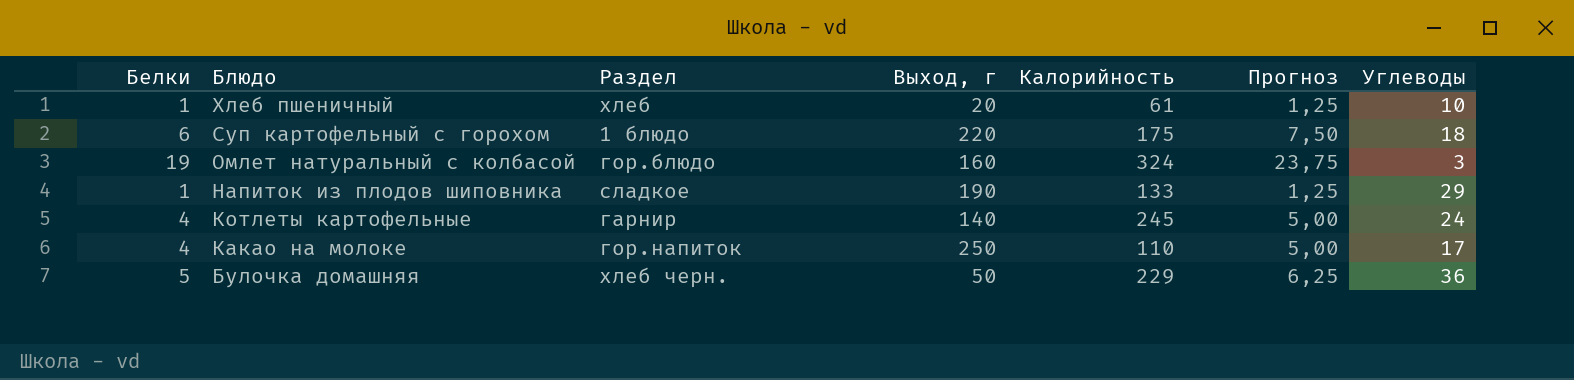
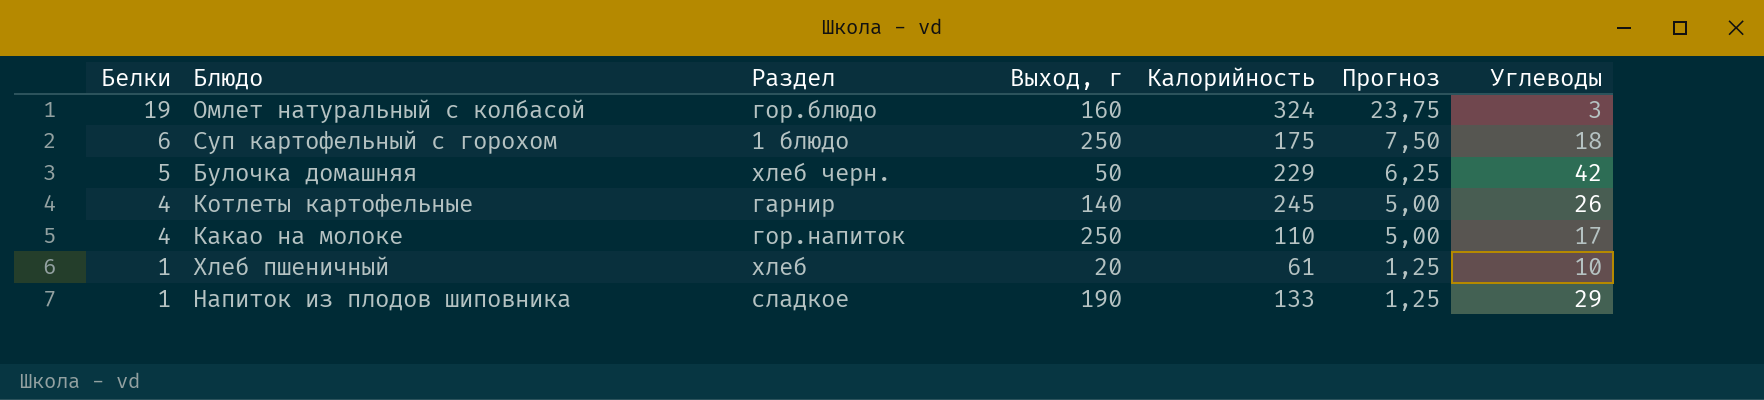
row order: Блюдо descending -> Белки descending
Суп картофельный с горохом | Выход, г: 220 -> 250
Булочка домашняя | Углеводы: 36 -> 42
Котлеты картофельные | Углеводы: 24 -> 26

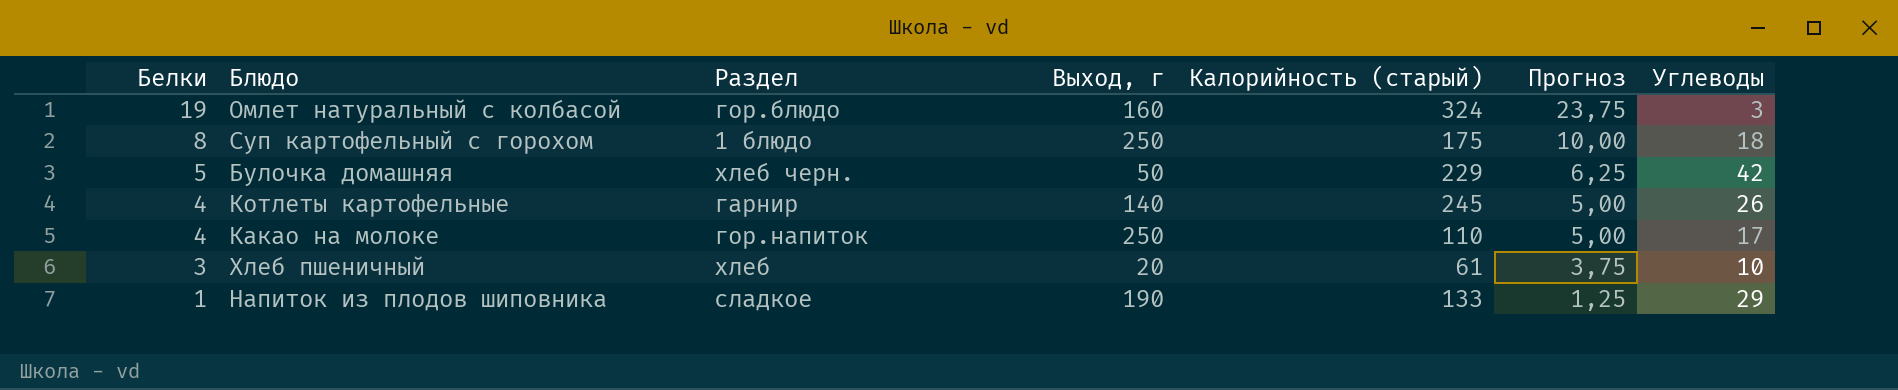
column name: Калорийность -> Калорийность (старый)
Суп картофельный с горохом | Белки: 6 -> 8
Суп картофельный с горохом | Прогноз: 7,50 -> 10,00
Хлеб пшеничный | Белки: 1 -> 3
Хлеб пшеничный | Прогноз: 1,25 -> 3,75

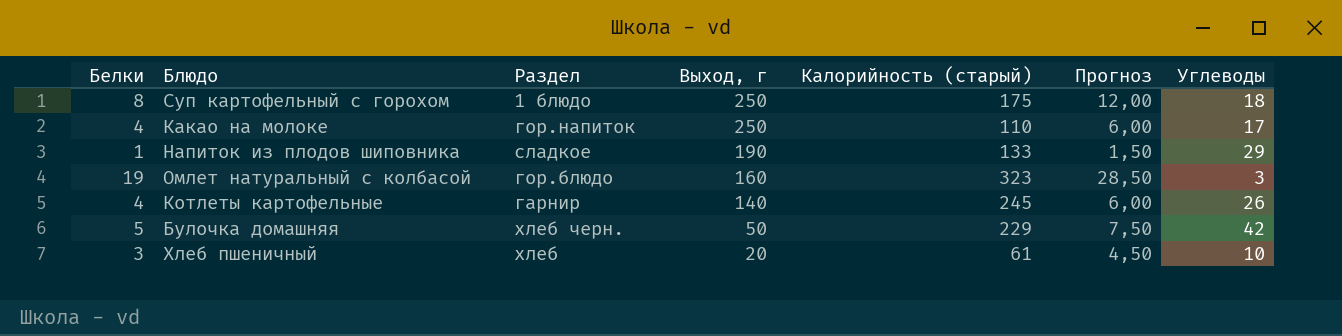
row order: Белки descending -> Выход, г descending
column Прогноз | formula: [Белки] * 1,25 -> [Белки] * 1,5
Омлет натуральный с колбасой | Калорийность (старый): 324 -> 323

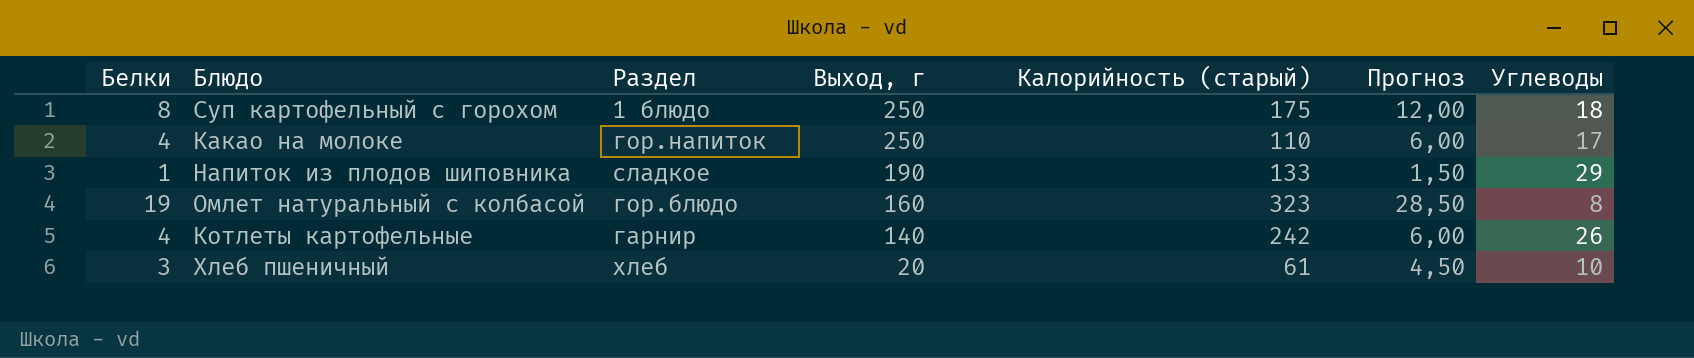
row Булочка домашняя: 5 | хлеб черн. | 50 | 229 | 7,50 | 42 -> none
Омлет натуральный с колбасой | Углеводы: 3 -> 8
Котлеты картофельные | Калорийность (старый): 245 -> 242

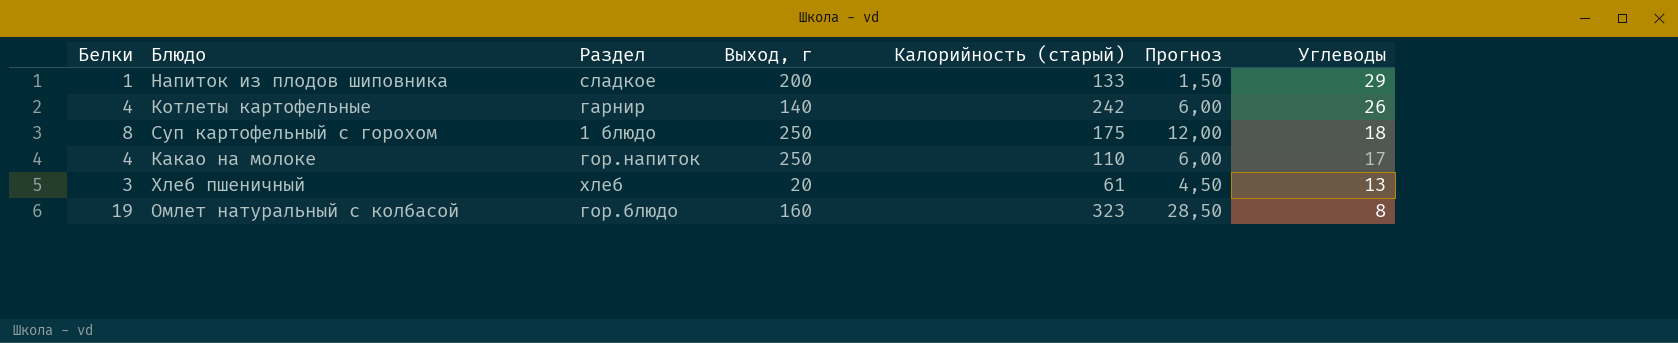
row order: Выход, г descending -> Углеводы descending
Напиток из плодов шиповника | Выход, г: 190 -> 200
Хлеб пшеничный | Углеводы: 10 -> 13

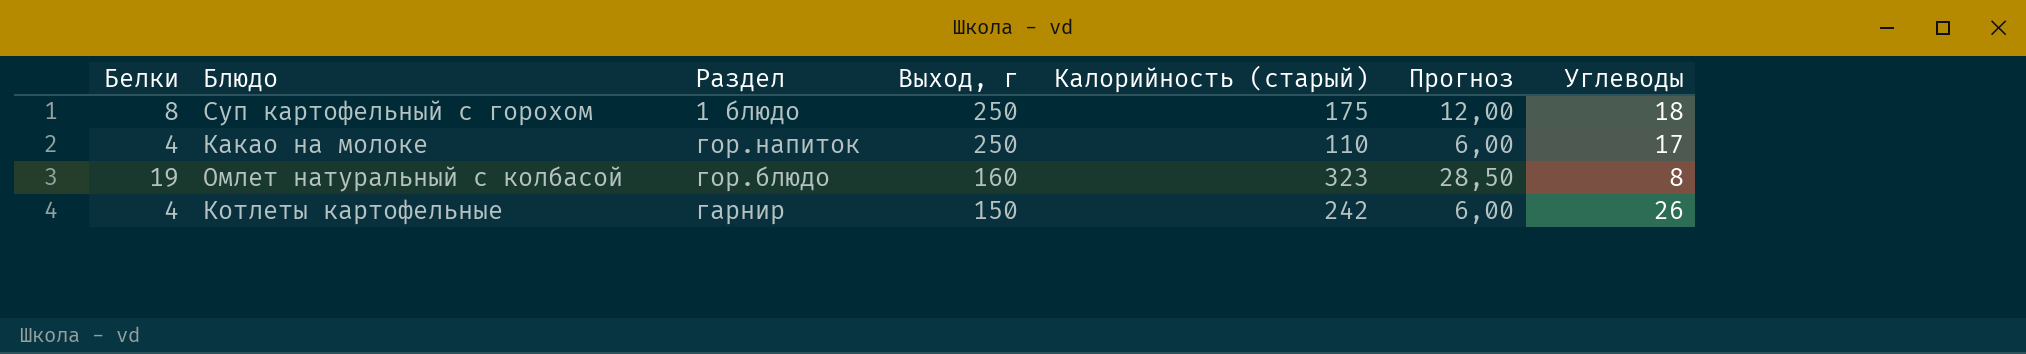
row order: Углеводы descending -> Выход, г descending
row Напиток из плодов шиповника: 1 | сладкое | 200 | 133 | 1,50 | 29 -> none
row Хлеб пшеничный: 3 | хлеб | 20 | 61 | 4,50 | 13 -> none
Котлеты картофельные | Выход, г: 140 -> 150

